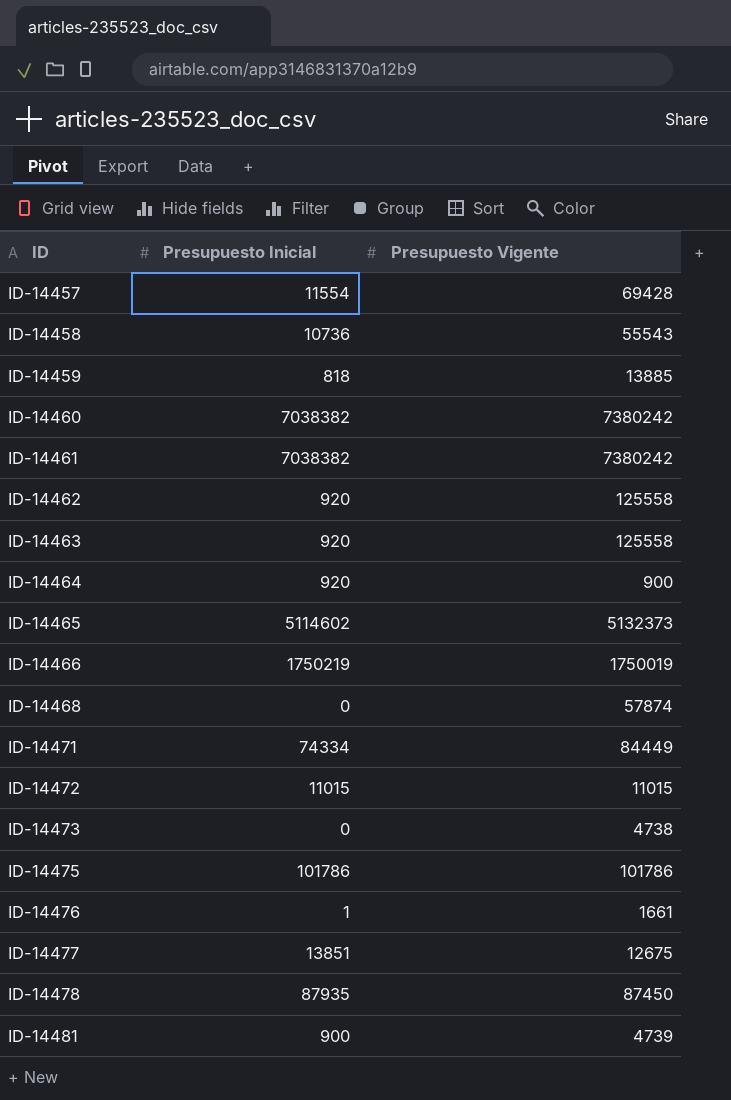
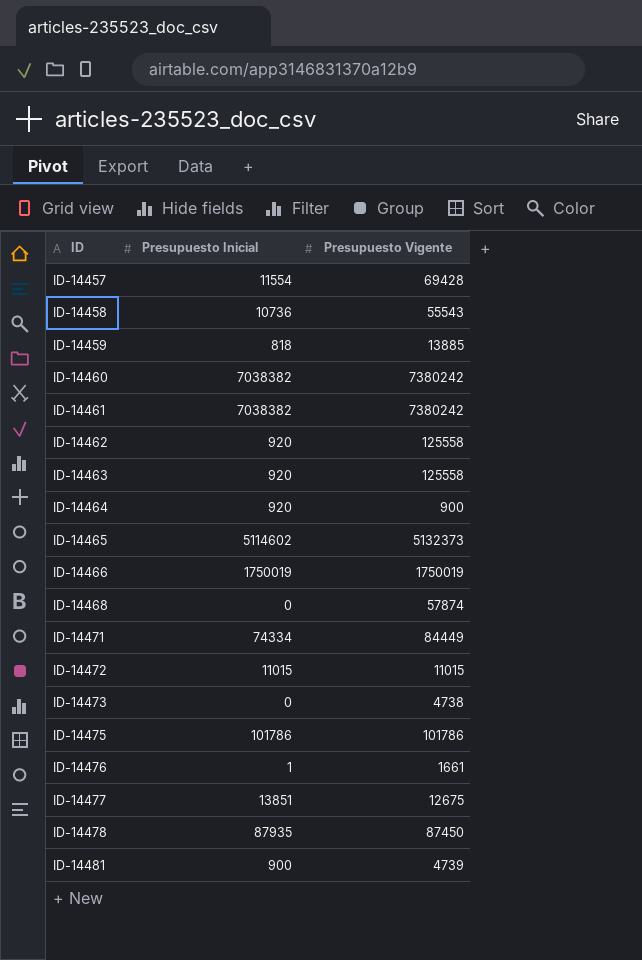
ID-14466 | Presupuesto Inicial: 1750219 -> 1750019

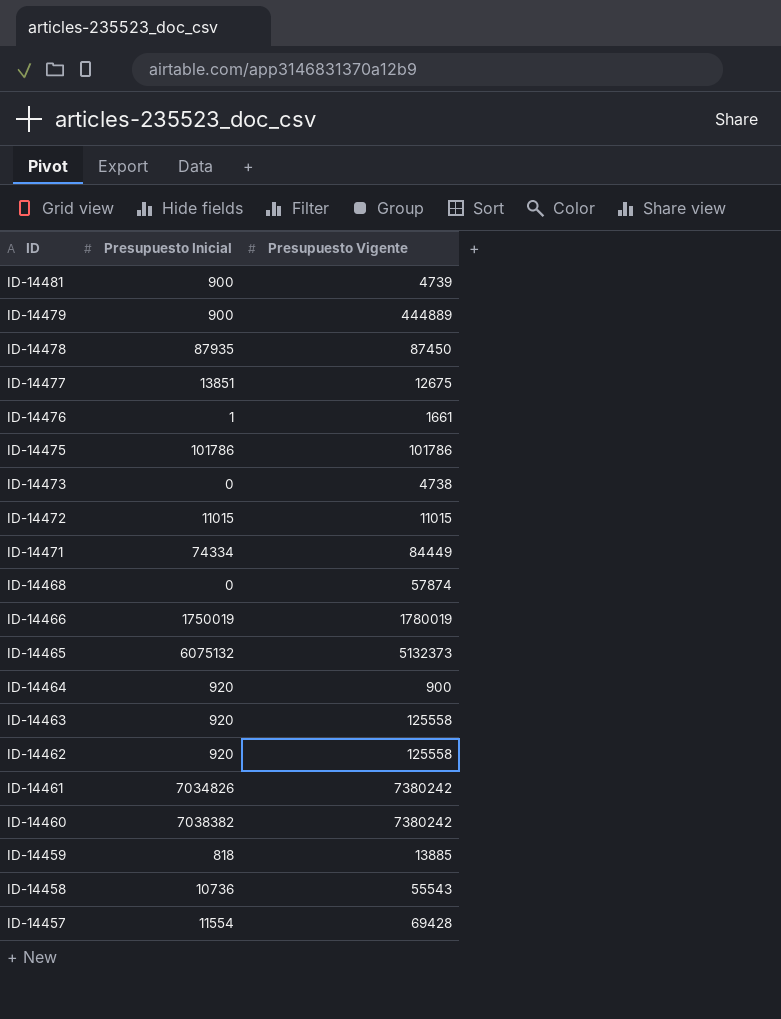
row order: ID ascending -> ID descending
row ID-14479: none -> 900 | 444889
ID-14466 | Presupuesto Vigente: 1750019 -> 1780019
ID-14465 | Presupuesto Inicial: 5114602 -> 6075132
ID-14461 | Presupuesto Inicial: 7038382 -> 7034826

